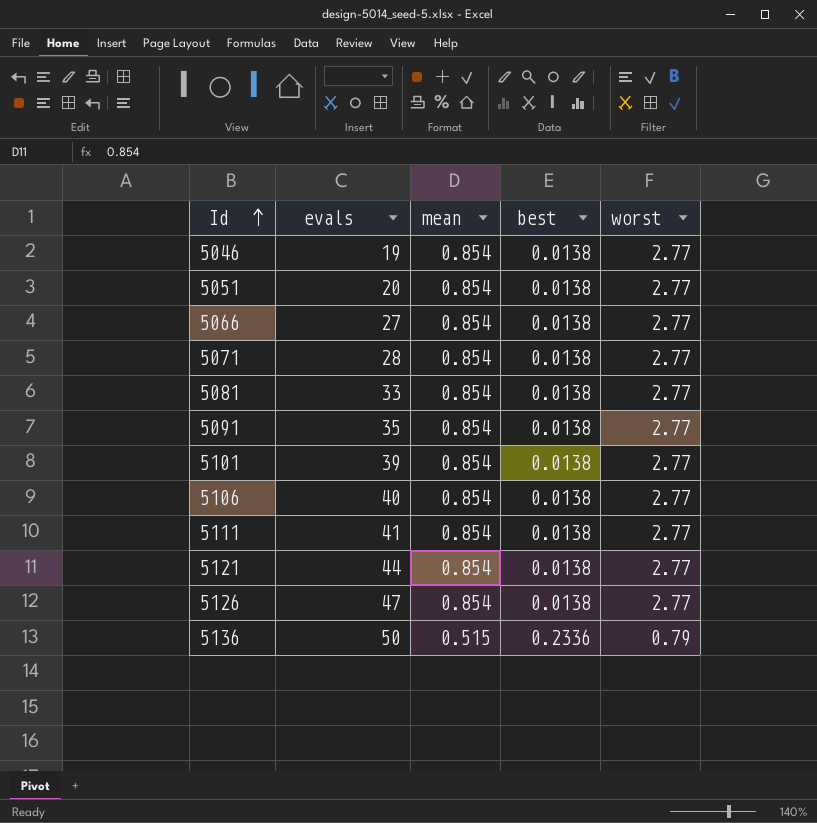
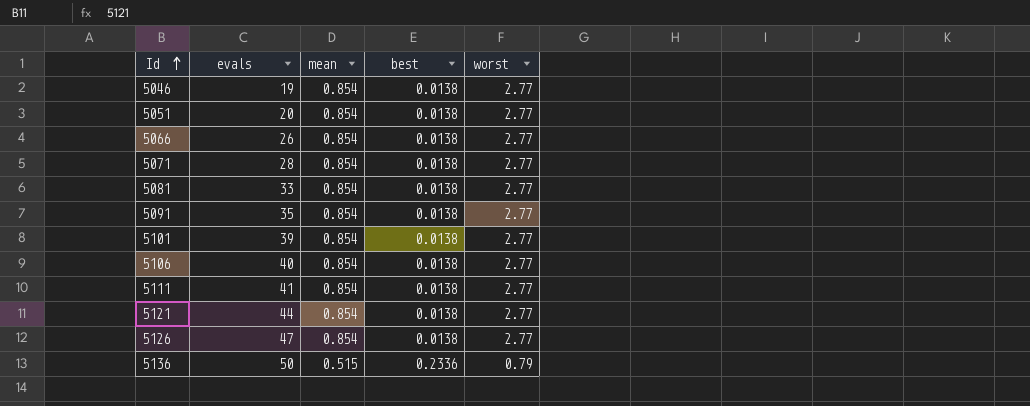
5066 | evals: 27 -> 26

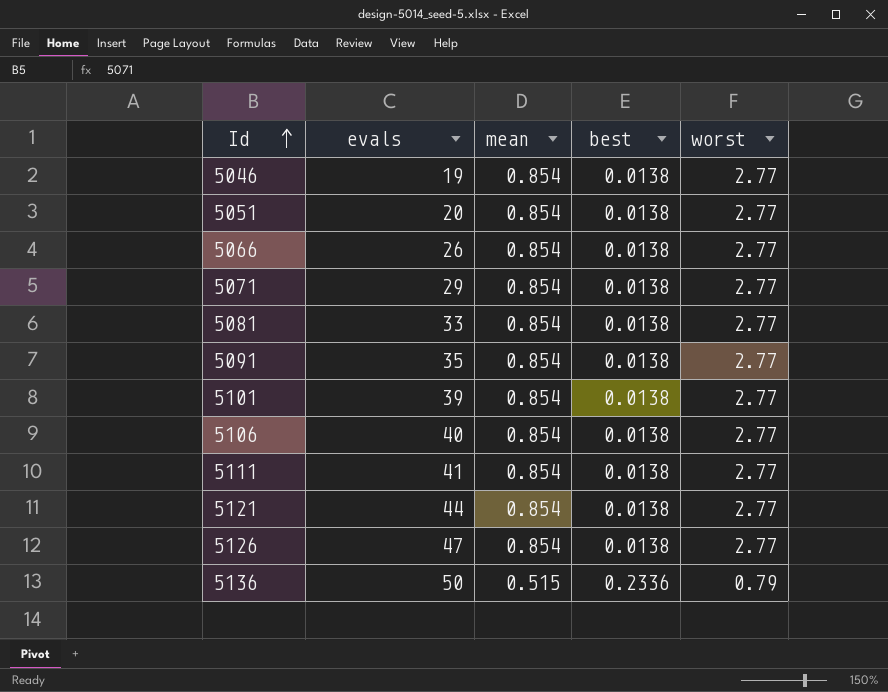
5071 | evals: 28 -> 29

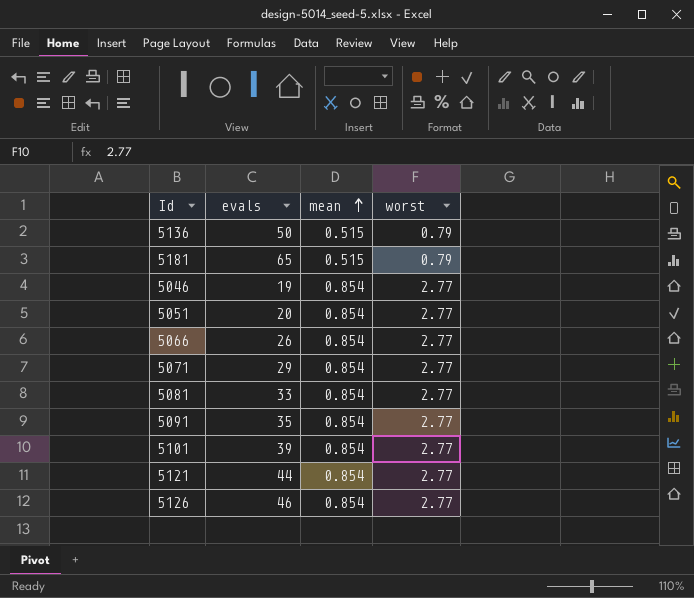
row order: Id ascending -> mean ascending
column best | position: 4 -> none
row 5106: 40 | 0.854 | 0.0138 | 2.77 -> none
row 5111: 41 | 0.854 | 0.0138 | 2.77 -> none
row 5181: none -> 65 | 0.515 | 0.79
5126 | evals: 47 -> 46

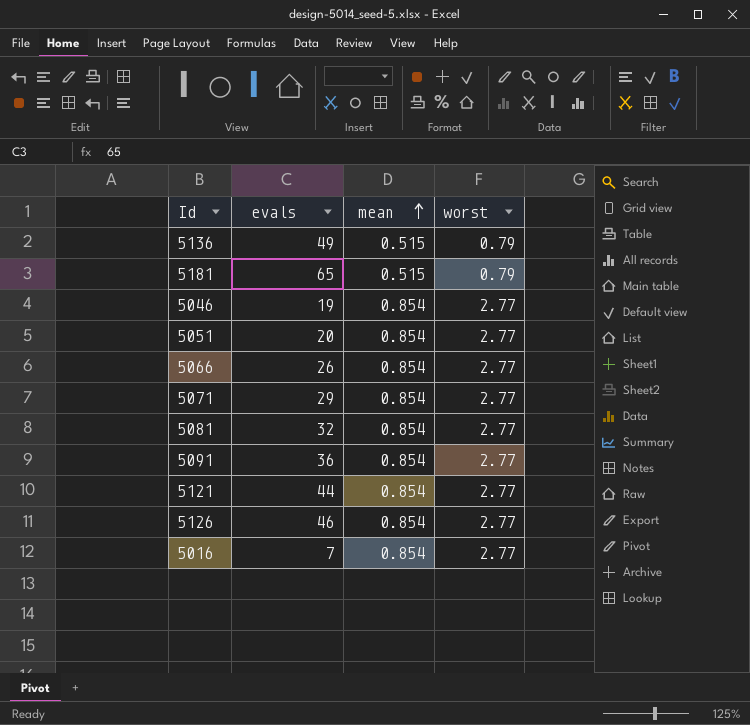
row 5101: 39 | 0.854 | 2.77 -> none
5136 | evals: 50 -> 49
5081 | evals: 33 -> 32
5091 | evals: 35 -> 36
row 5016: none -> 7 | 0.854 | 2.77

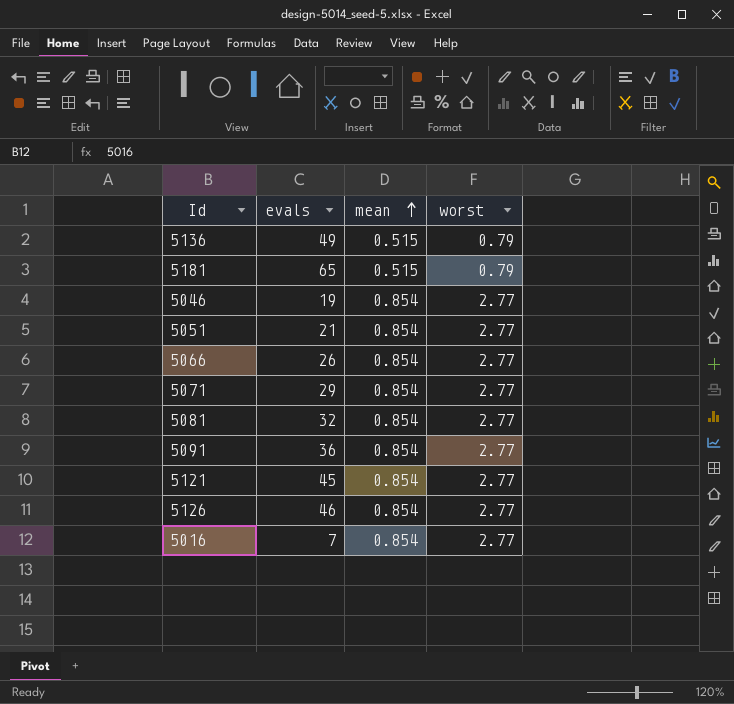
5051 | evals: 20 -> 21
5121 | evals: 44 -> 45

